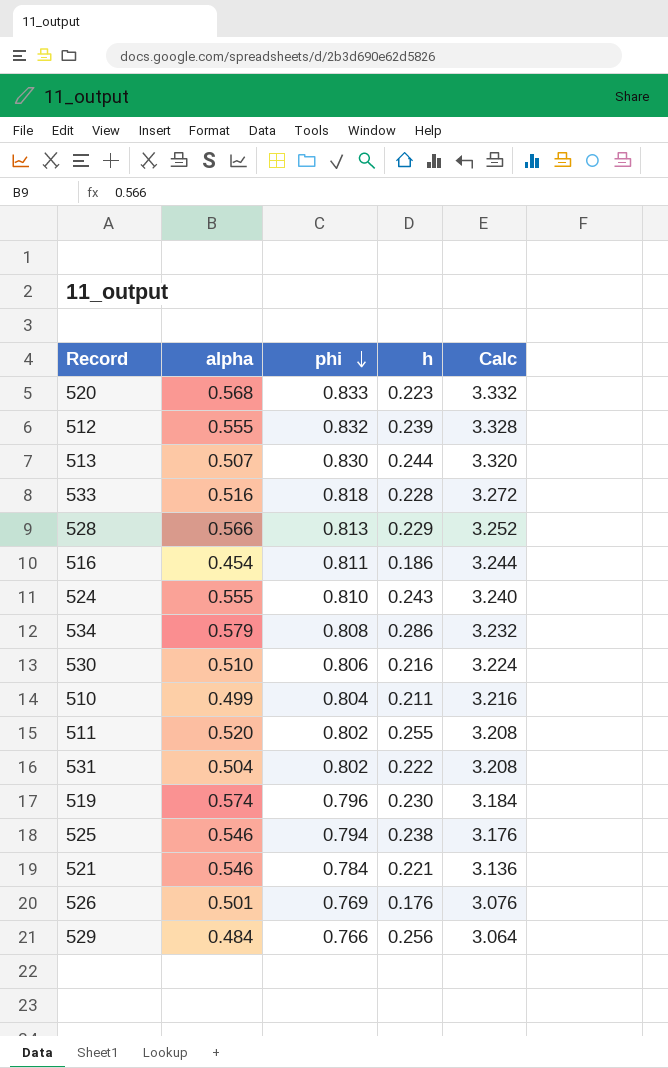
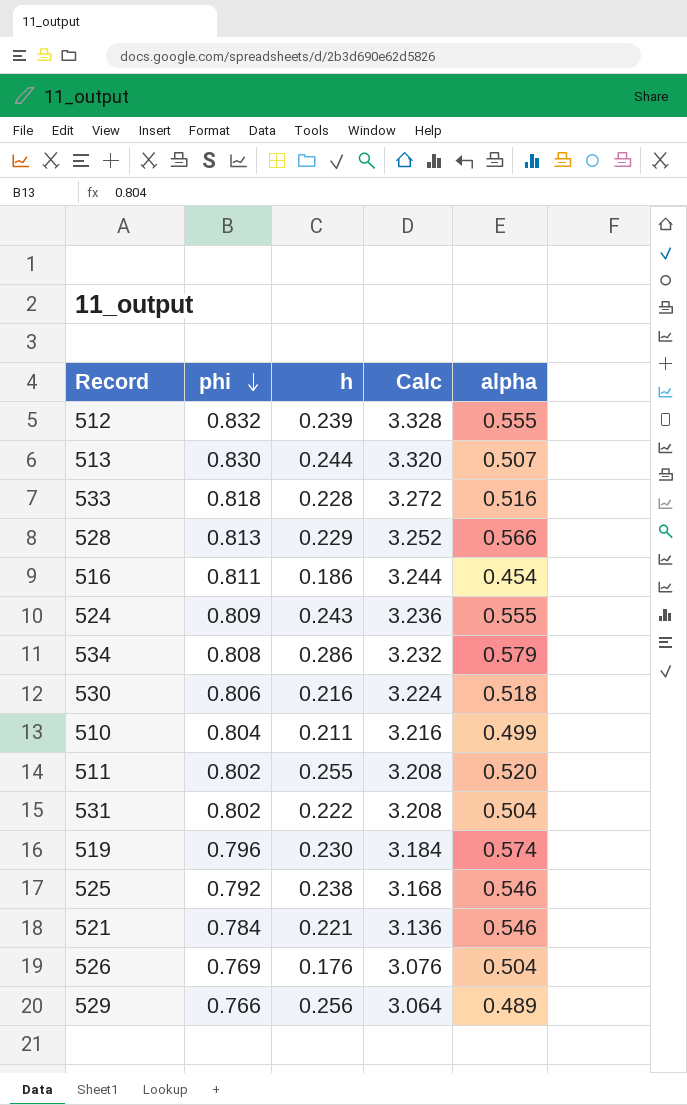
column alpha | position: 2 -> 5
row 520: 0.568 | 0.833 | 0.223 | 3.332 -> none
524 | phi: 0.810 -> 0.809
524 | Calc: 3.240 -> 3.236
530 | alpha: 0.510 -> 0.518
525 | phi: 0.794 -> 0.792
525 | Calc: 3.176 -> 3.168
526 | alpha: 0.501 -> 0.504
529 | alpha: 0.484 -> 0.489

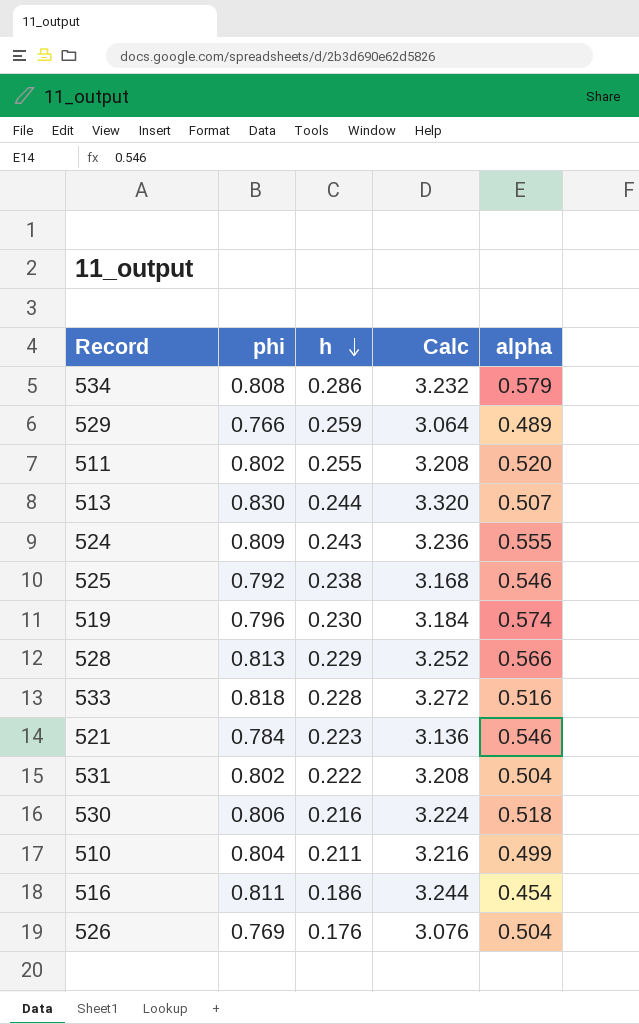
row order: phi descending -> h descending
row 512: 0.832 | 0.239 | 3.328 | 0.555 -> none
529 | h: 0.256 -> 0.259
521 | h: 0.221 -> 0.223

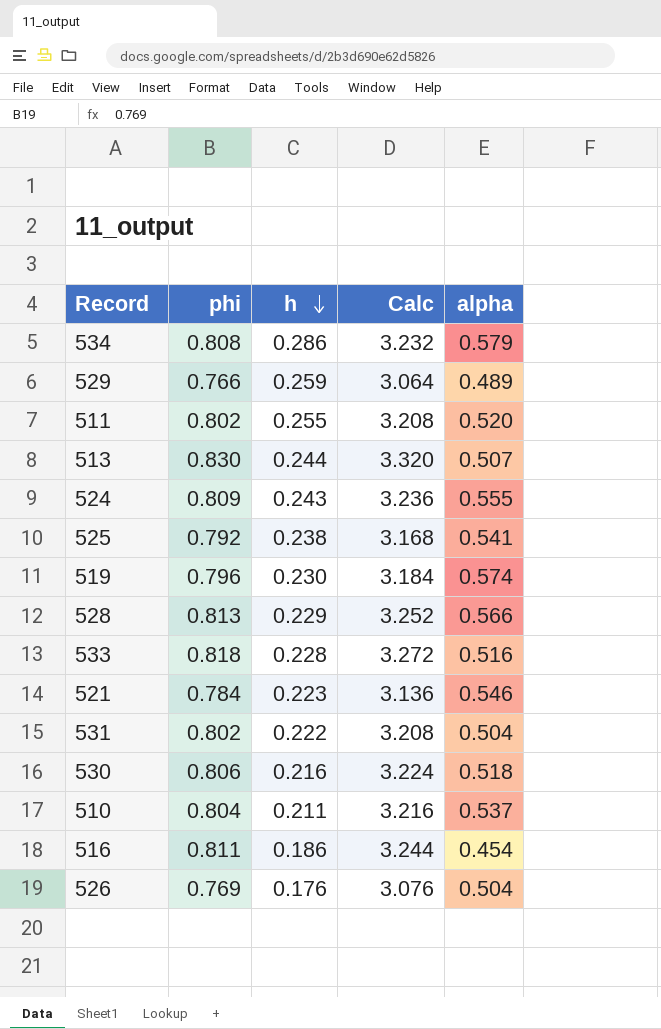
525 | alpha: 0.546 -> 0.541
510 | alpha: 0.499 -> 0.537

